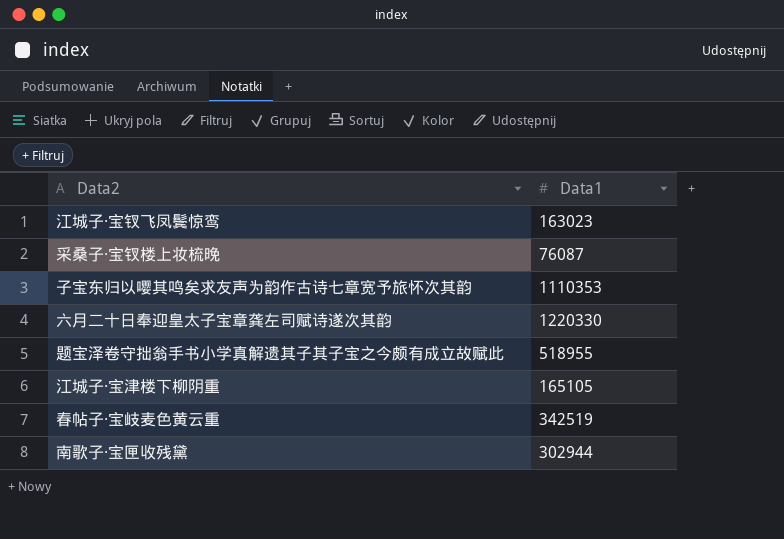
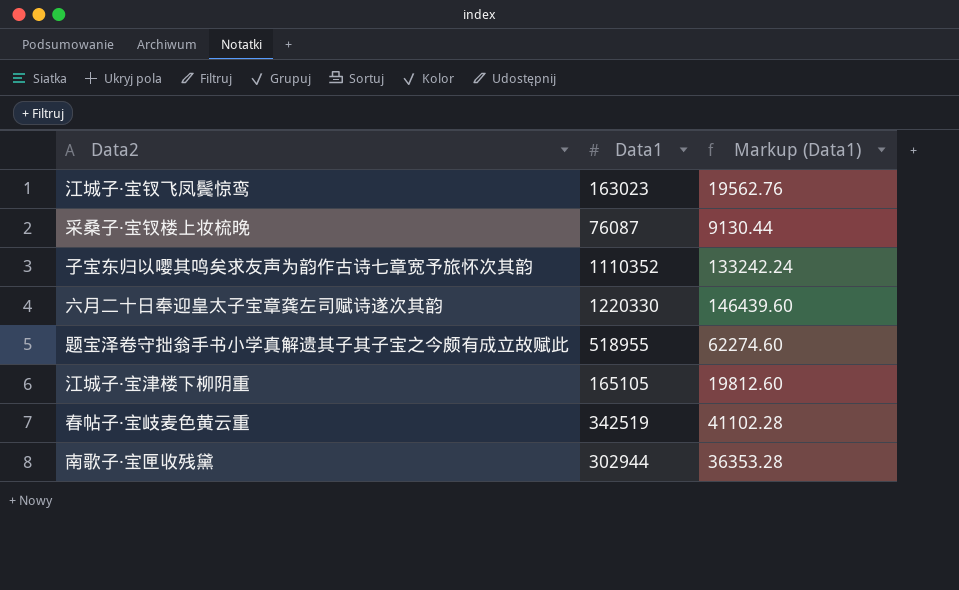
column Markup (Data1) | formula: none -> [Data1] * 0.12
子宝东归以嘤其鸣矣求友声为韵作古诗七章宽予旅怀次其韵 | Data1: 1110353 -> 1110352

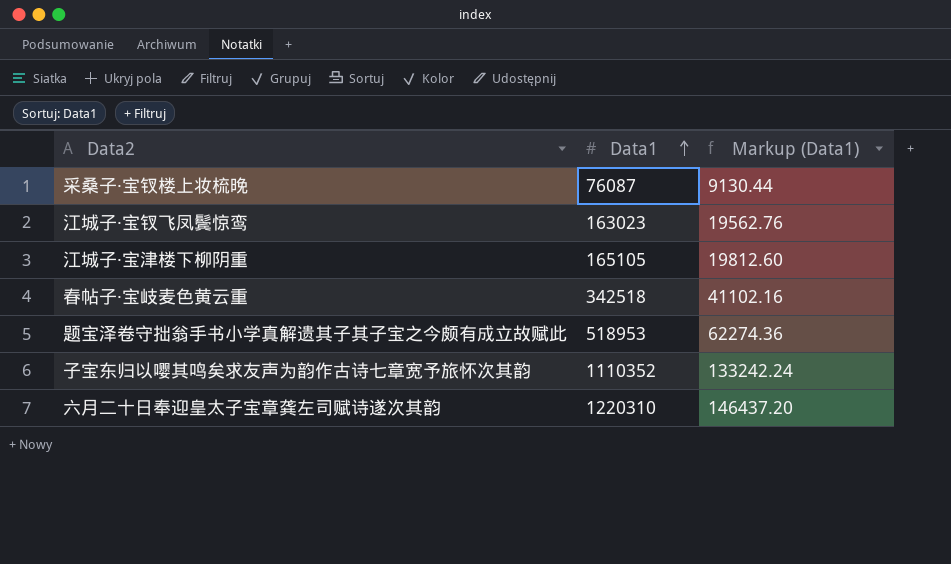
row order: none -> Data1 ascending
row 南歌子·宝匣收残黛: 302944 | 36353.28 -> none
春帖子·宝岐麦色黄云重 | Data1: 342519 -> 342518
春帖子·宝岐麦色黄云重 | Markup (Data1): 41102.28 -> 41102.16
题宝泽卷守拙翁手书小学真解遗其子其子宝之今颇有成立故赋此 | Data1: 518955 -> 518953
题宝泽卷守拙翁手书小学真解遗其子其子宝之今颇有成立故赋此 | Markup (Data1): 62274.60 -> 62274.36
六月二十日奉迎皇太子宝章龚左司赋诗遂次其韵 | Data1: 1220330 -> 1220310
六月二十日奉迎皇太子宝章龚左司赋诗遂次其韵 | Markup (Data1): 146439.60 -> 146437.20

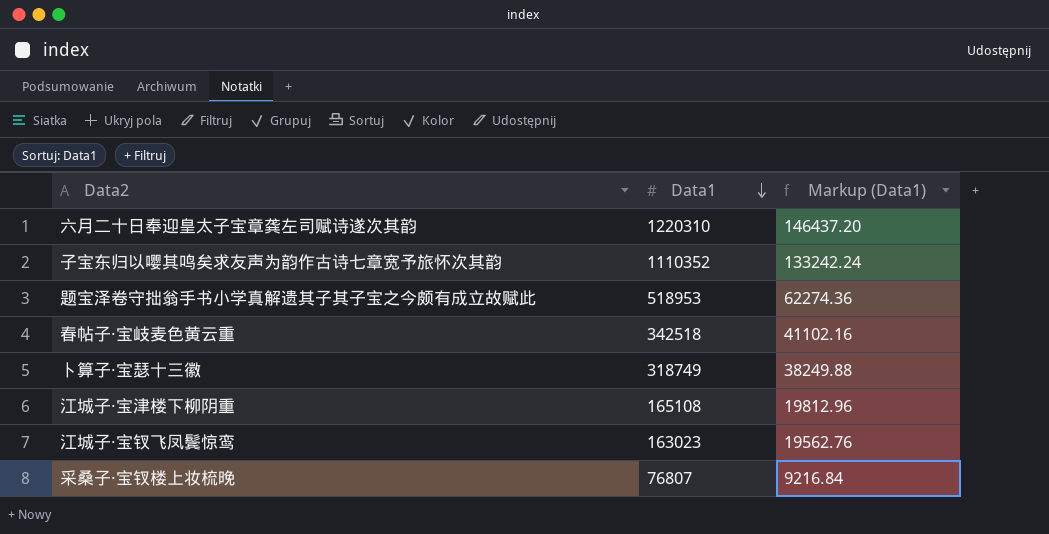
row order: Data1 ascending -> Data1 descending
row 卜算子·宝瑟十三徽: none -> 318749 | 38249.88
江城子·宝津楼下柳阴重 | Data1: 165105 -> 165108
江城子·宝津楼下柳阴重 | Markup (Data1): 19812.60 -> 19812.96
采桑子·宝钗楼上妆梳晚 | Data1: 76087 -> 76807
采桑子·宝钗楼上妆梳晚 | Markup (Data1): 9130.44 -> 9216.84

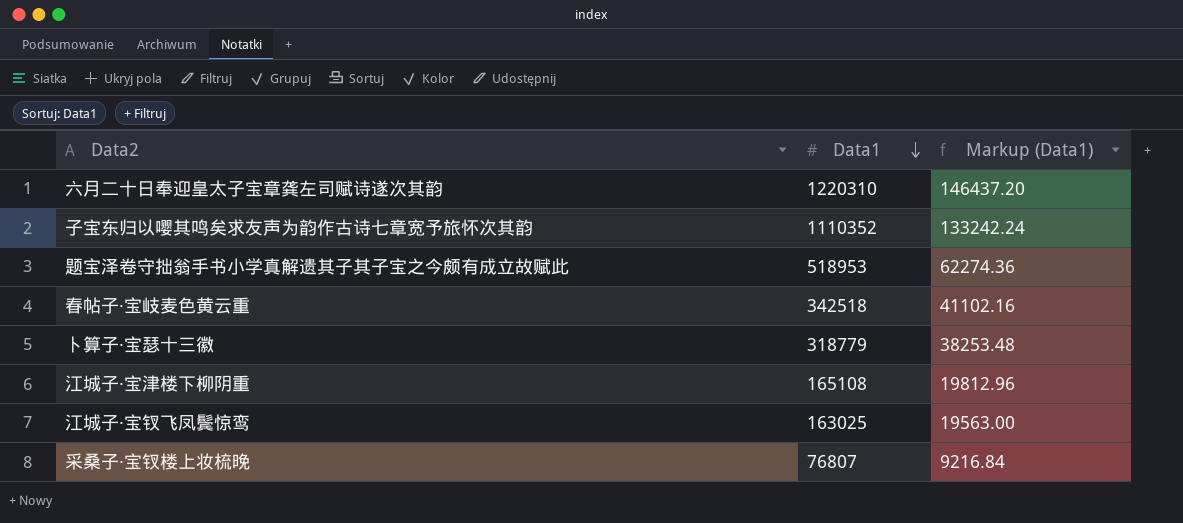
卜算子·宝瑟十三徽 | Data1: 318749 -> 318779
卜算子·宝瑟十三徽 | Markup (Data1): 38249.88 -> 38253.48
江城子·宝钗飞凤鬓惊鸾 | Data1: 163023 -> 163025
江城子·宝钗飞凤鬓惊鸾 | Markup (Data1): 19562.76 -> 19563.00

